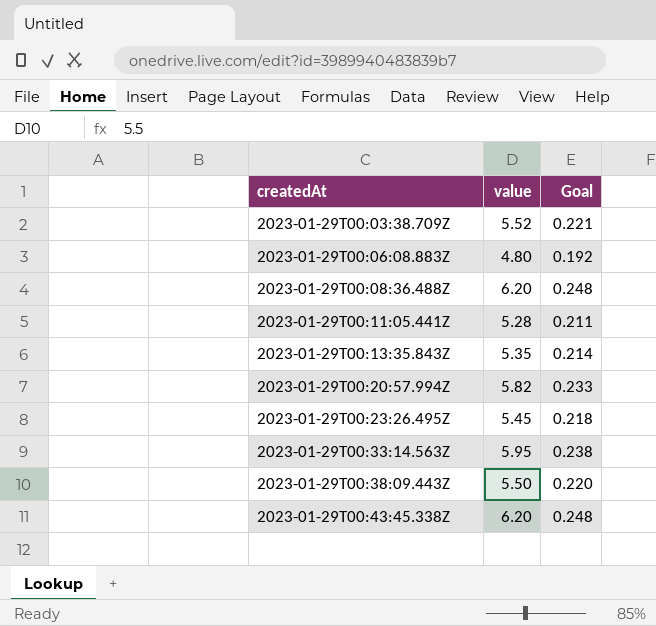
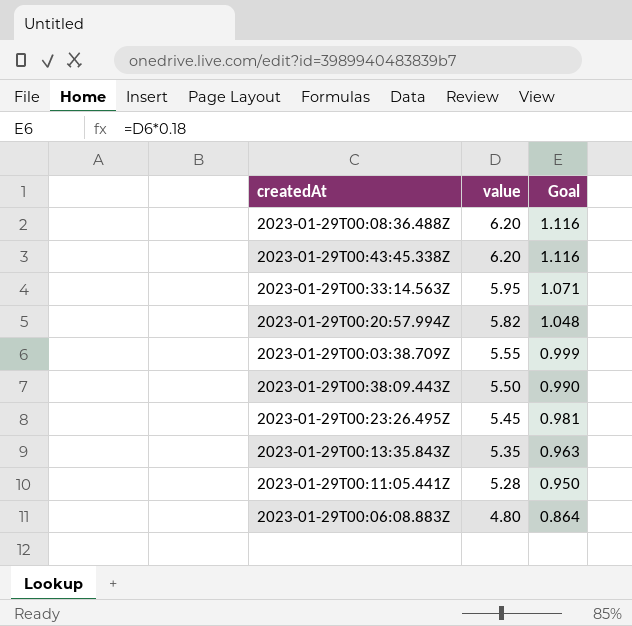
row order: createdAt ascending -> value descending
column Goal | formula: [value] * 0.04 -> [value] * 0.18
2023-01-29T00:03:38.709Z | value: 5.52 -> 5.55

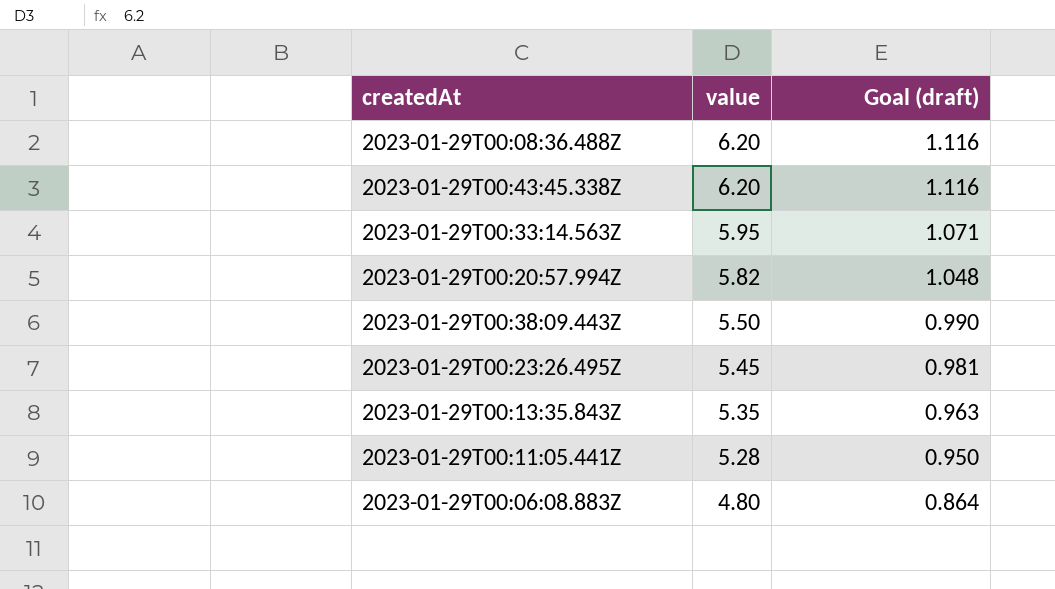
column name: Goal -> Goal (draft)
row 2023-01-29T00:03:38.709Z: 5.55 | 0.999 -> none

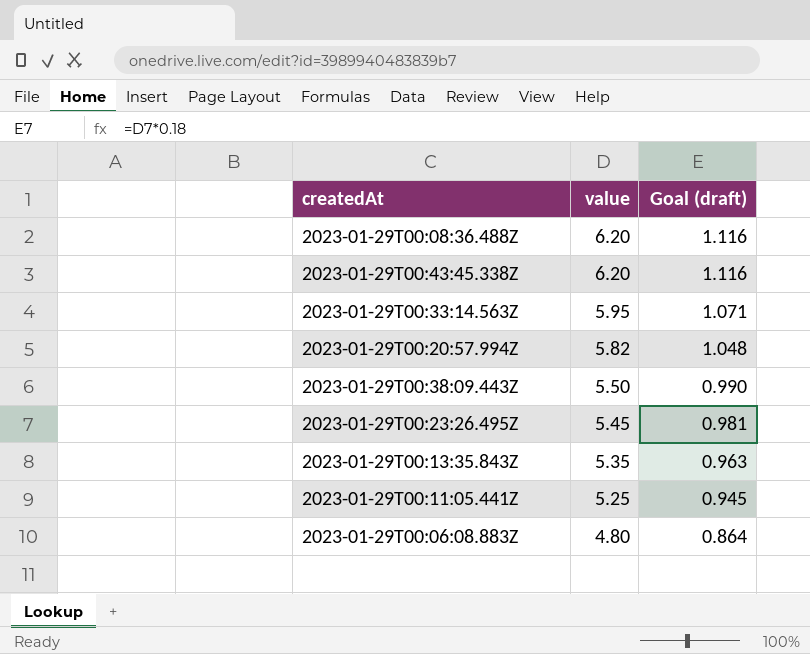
2023-01-29T00:11:05.441Z | value: 5.28 -> 5.25
2023-01-29T00:11:05.441Z | Goal (draft): 0.950 -> 0.945

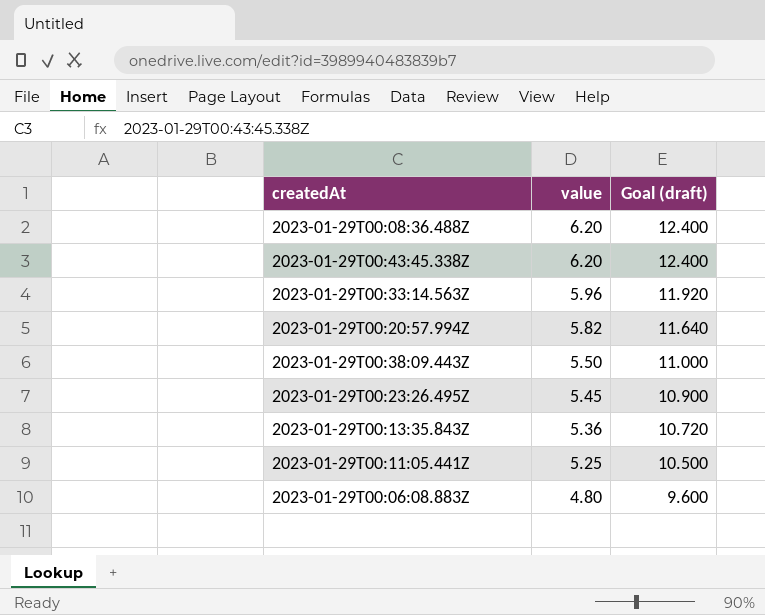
column Goal (draft) | formula: [value] * 0.18 -> [value] * 2
2023-01-29T00:33:14.563Z | value: 5.95 -> 5.96
2023-01-29T00:13:35.843Z | value: 5.35 -> 5.36

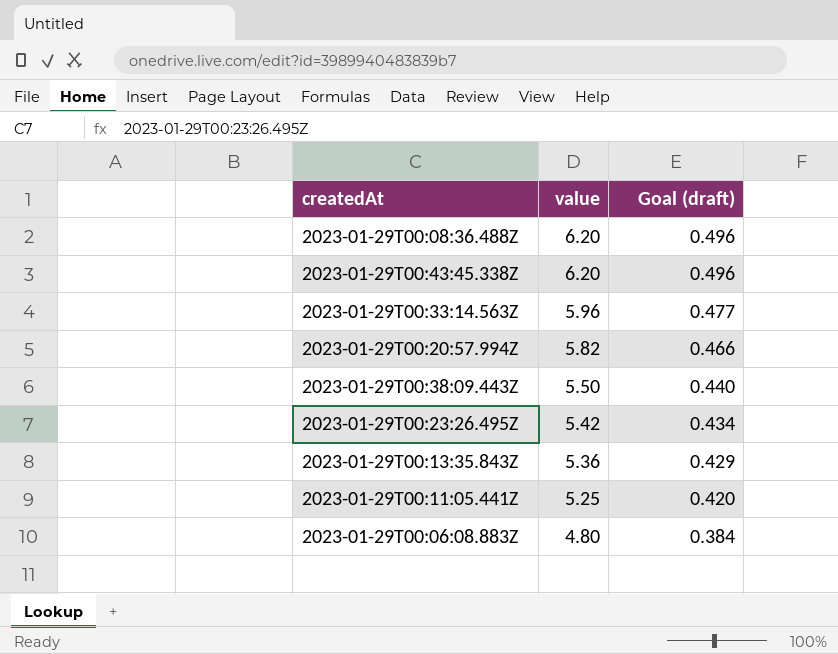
column Goal (draft) | formula: [value] * 2 -> [value] * 0.08
2023-01-29T00:23:26.495Z | value: 5.45 -> 5.42

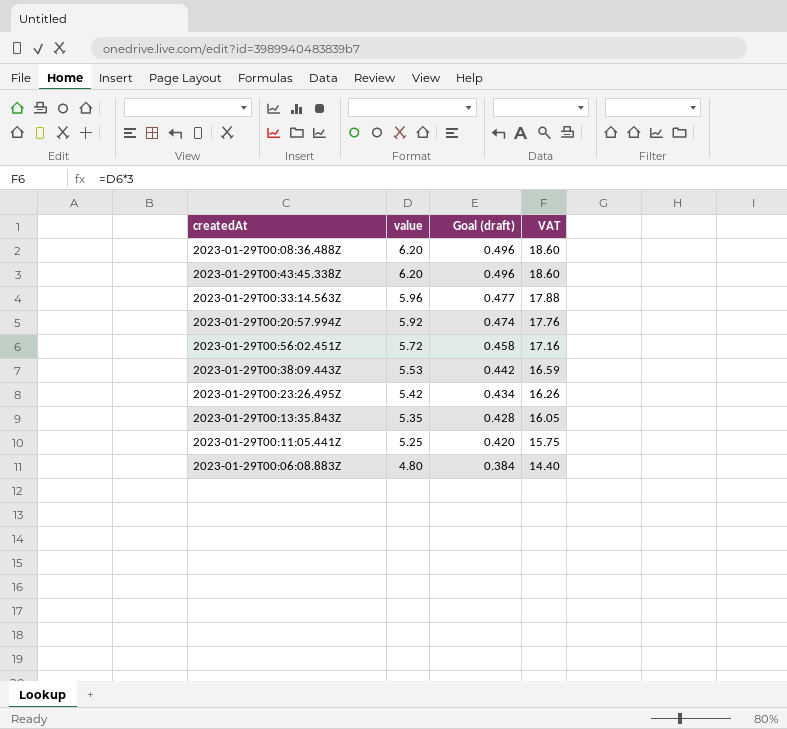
column VAT | formula: none -> [value] * 3
2023-01-29T00:20:57.994Z | value: 5.82 -> 5.92
2023-01-29T00:20:57.994Z | Goal (draft): 0.466 -> 0.474
row 2023-01-29T00:56:02.451Z: none -> 5.72 | 0.458 | 17.16
2023-01-29T00:38:09.443Z | value: 5.50 -> 5.53
2023-01-29T00:38:09.443Z | Goal (draft): 0.440 -> 0.442
2023-01-29T00:13:35.843Z | value: 5.36 -> 5.35
2023-01-29T00:13:35.843Z | Goal (draft): 0.429 -> 0.428

